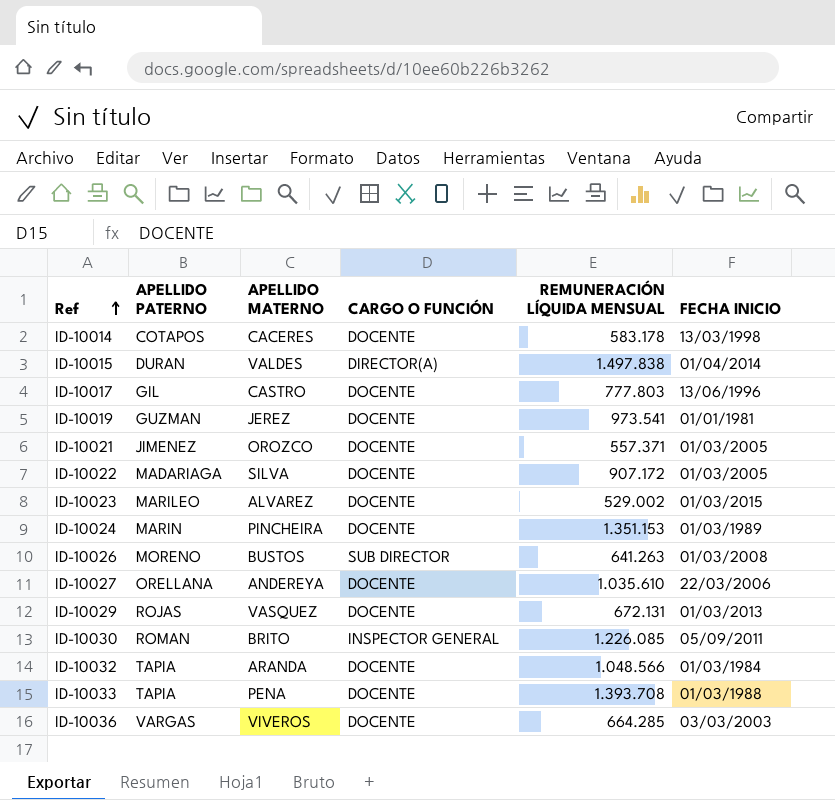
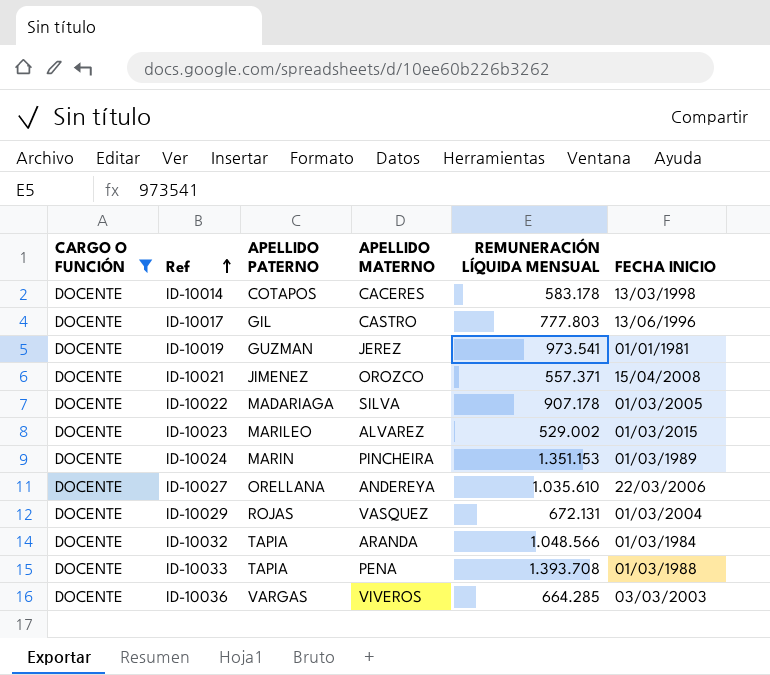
filter: none -> CARGO O FUNCIÓN = DOCENTE
column CARGO O FUNCIÓN | position: 4 -> 1
ID-10021 | FECHA INICIO: 01/03/2005 -> 15/04/2008
ID-10022 | REMUNERACIÓN LÍQUIDA MENSUAL: 907.172 -> 907.178
ID-10029 | FECHA INICIO: 01/03/2013 -> 01/03/2004

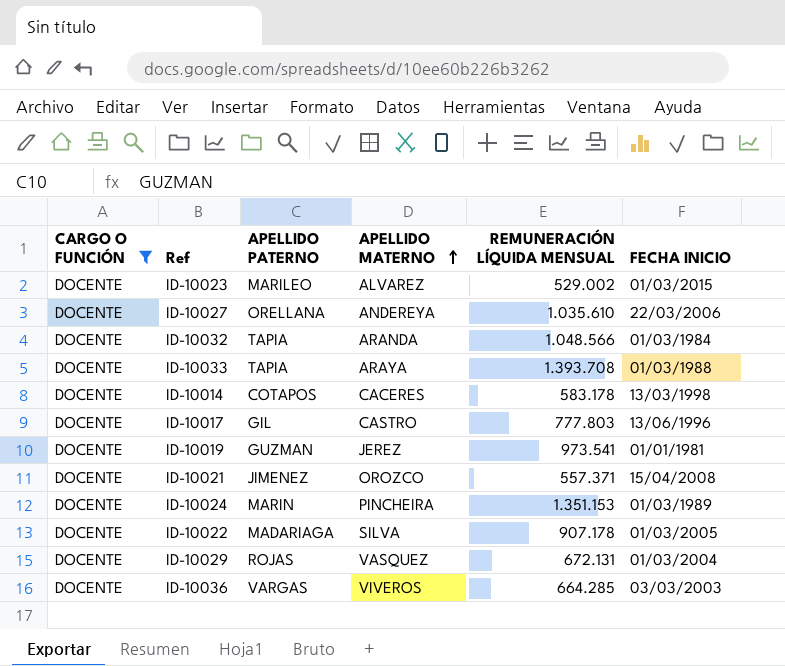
row order: Ref ascending -> APELLIDO MATERNO ascending
ID-10033 | APELLIDO MATERNO: PENA -> ARAYA

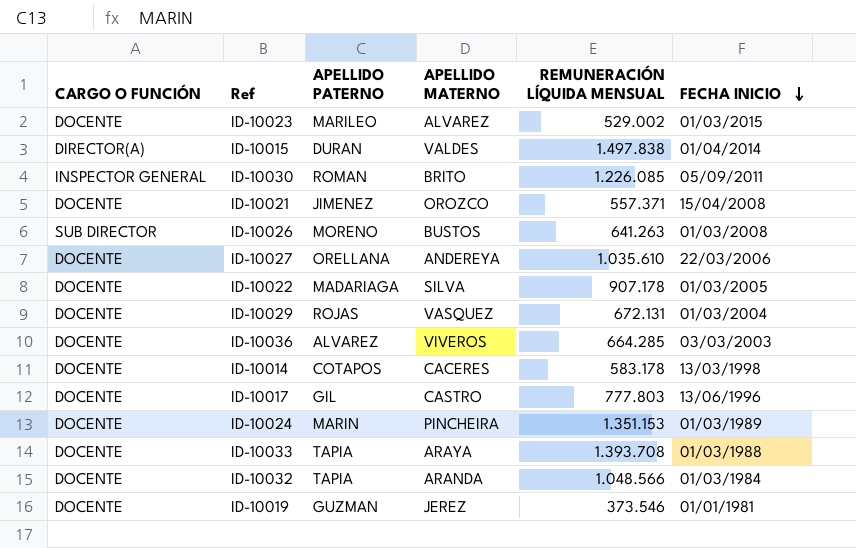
filter: CARGO O FUNCIÓN = DOCENTE -> none
row order: APELLIDO MATERNO ascending -> FECHA INICIO descending
ID-10036 | APELLIDO PATERNO: VARGAS -> ALVAREZ
ID-10019 | REMUNERACIÓN LÍQUIDA MENSUAL: 973.541 -> 373.546

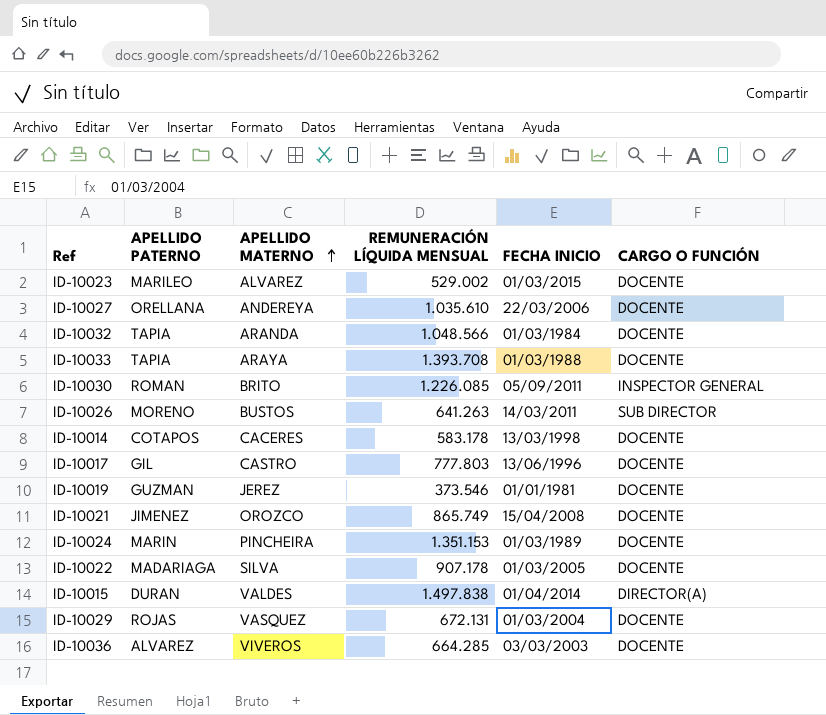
row order: FECHA INICIO descending -> APELLIDO MATERNO ascending
column CARGO O FUNCIÓN | position: 1 -> 6
ID-10026 | FECHA INICIO: 01/03/2008 -> 14/03/2011
ID-10021 | REMUNERACIÓN LÍQUIDA MENSUAL: 557.371 -> 865.749

